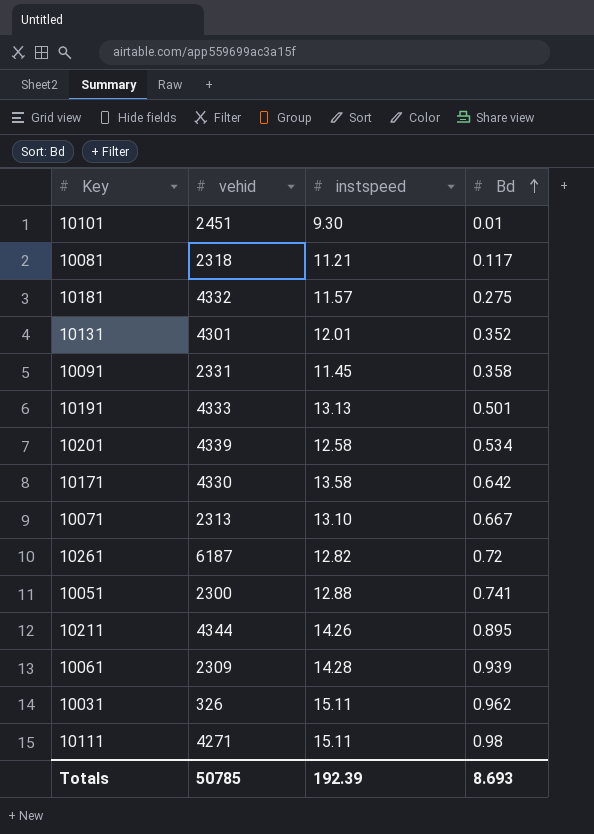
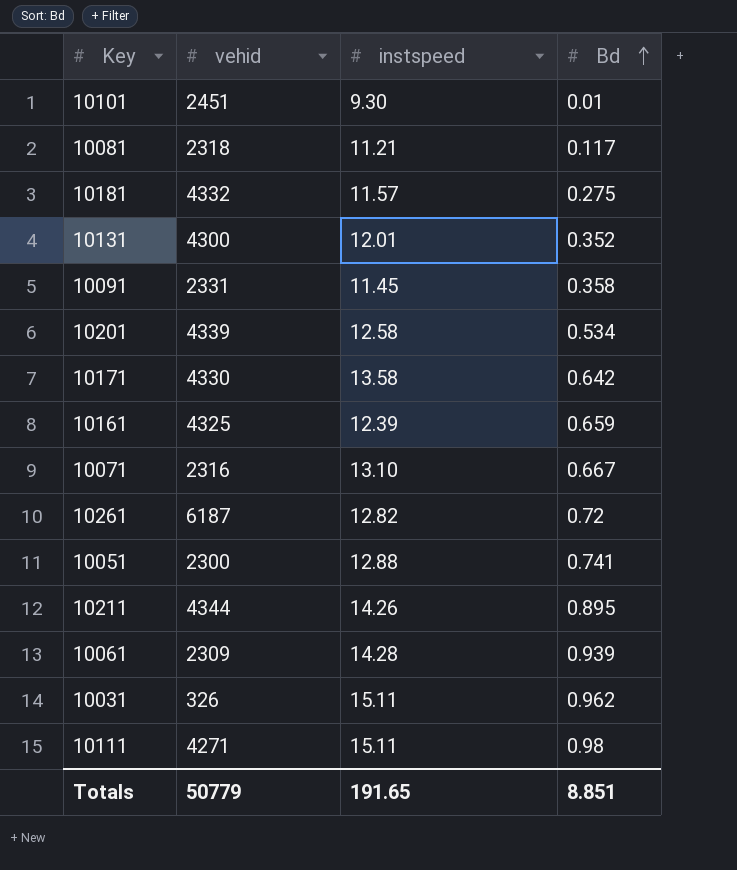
row 10191: 4333 | 13.13 | 0.501 -> none
10131 | vehid: 4301 -> 4300
row 10161: none -> 4325 | 12.39 | 0.659
10071 | vehid: 2313 -> 2316
Totals | vehid: 50785 -> 50779
Totals | instspeed: 192.39 -> 191.65
Totals | Bd: 8.693 -> 8.851

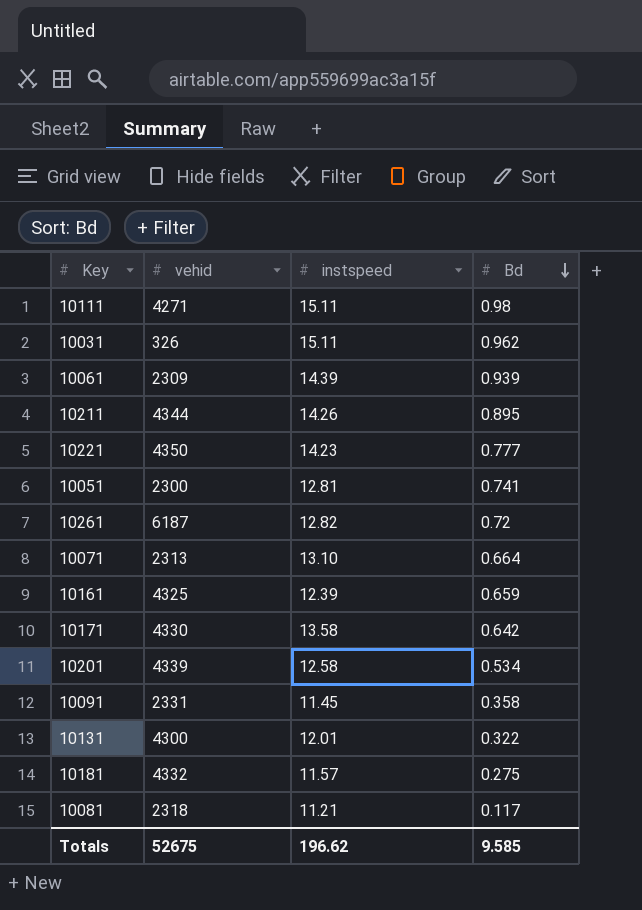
row order: Bd ascending -> Bd descending
row 10101: 2451 | 9.30 | 0.01 -> none
10061 | instspeed: 14.28 -> 14.39
row 10221: none -> 4350 | 14.23 | 0.777
10051 | instspeed: 12.88 -> 12.81
10071 | vehid: 2316 -> 2313
10071 | Bd: 0.667 -> 0.664
10131 | Bd: 0.352 -> 0.322
Totals | vehid: 50779 -> 52675
Totals | instspeed: 191.65 -> 196.62
Totals | Bd: 8.851 -> 9.585

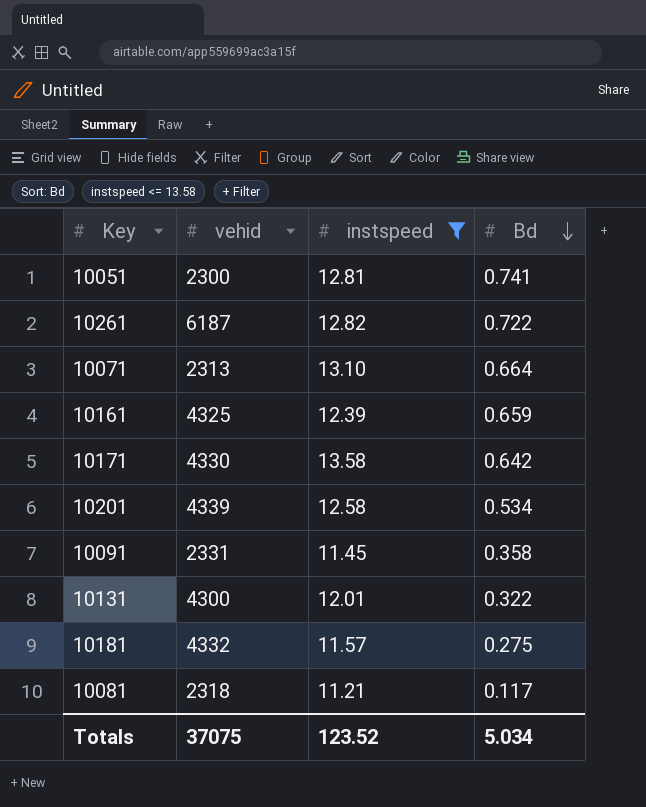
filter: none -> instspeed <= 13.58
10261 | Bd: 0.72 -> 0.722
Totals | vehid: 52675 -> 37075
Totals | instspeed: 196.62 -> 123.52
Totals | Bd: 9.585 -> 5.034

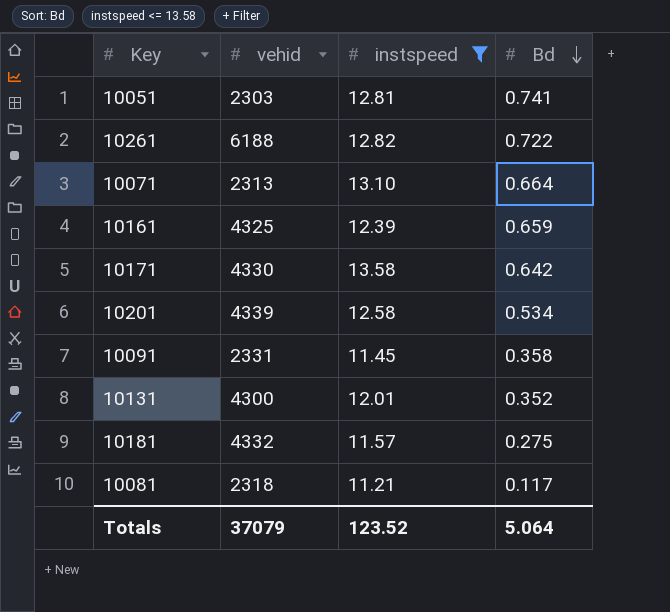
10051 | vehid: 2300 -> 2303
10261 | vehid: 6187 -> 6188
10131 | Bd: 0.322 -> 0.352
Totals | vehid: 37075 -> 37079
Totals | Bd: 5.034 -> 5.064

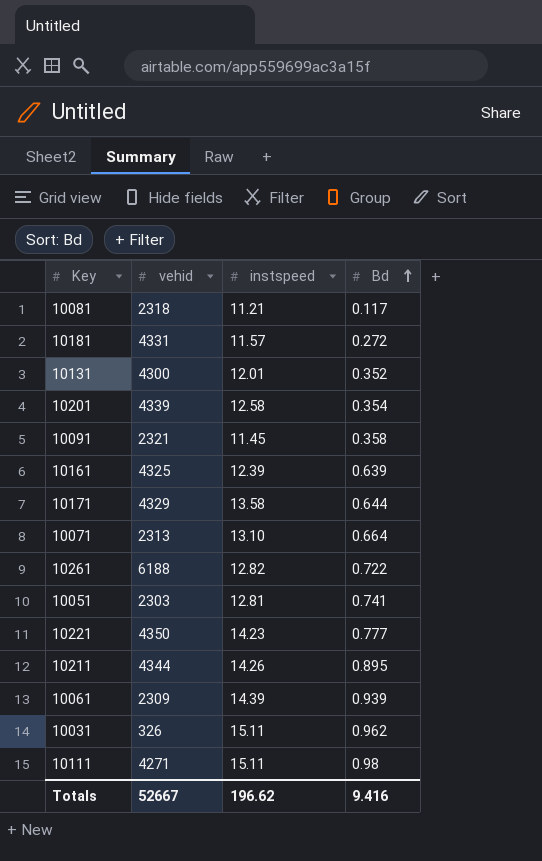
filter: instspeed <= 13.58 -> none
row order: Bd descending -> Bd ascending
10181 | vehid: 4332 -> 4331
10181 | Bd: 0.275 -> 0.272
10201 | Bd: 0.534 -> 0.354
10091 | vehid: 2331 -> 2321
10161 | Bd: 0.659 -> 0.639
10171 | vehid: 4330 -> 4329
10171 | Bd: 0.642 -> 0.644
Totals | vehid: 37079 -> 52667
Totals | instspeed: 123.52 -> 196.62
Totals | Bd: 5.064 -> 9.416

